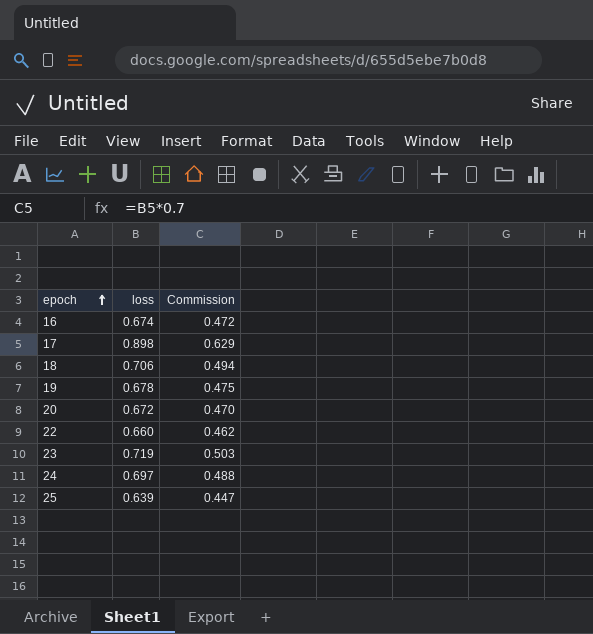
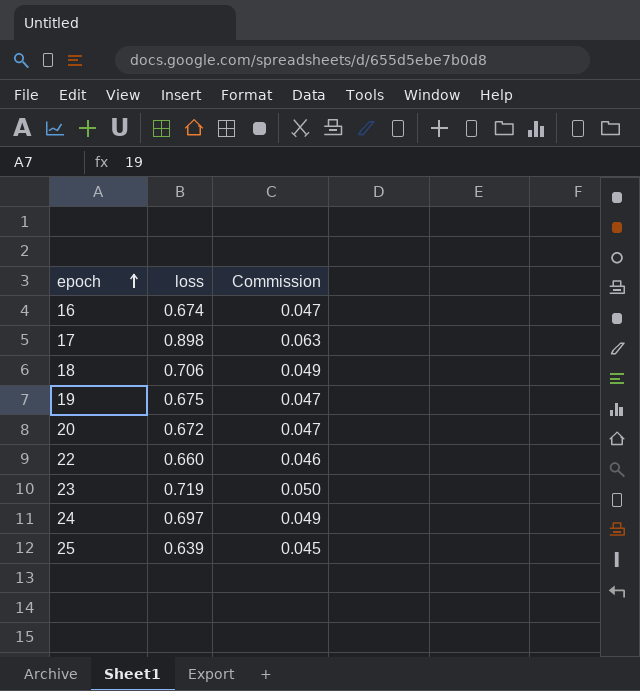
column Commission | formula: [loss] * 0.7 -> [loss] * 0.07
19 | loss: 0.678 -> 0.675

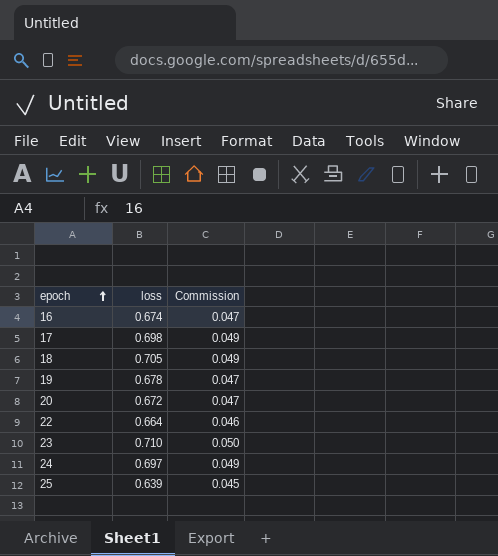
17 | loss: 0.898 -> 0.698
17 | Commission: 0.063 -> 0.049
18 | loss: 0.706 -> 0.705
19 | loss: 0.675 -> 0.678
22 | loss: 0.660 -> 0.664
23 | loss: 0.719 -> 0.710

